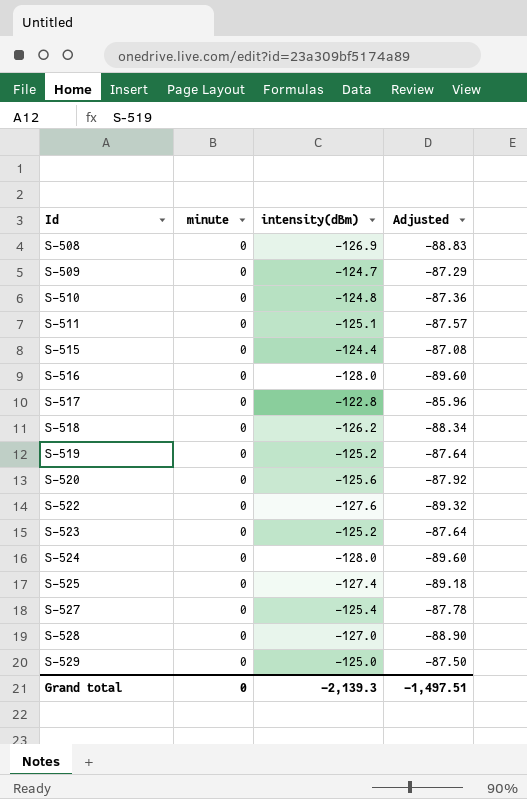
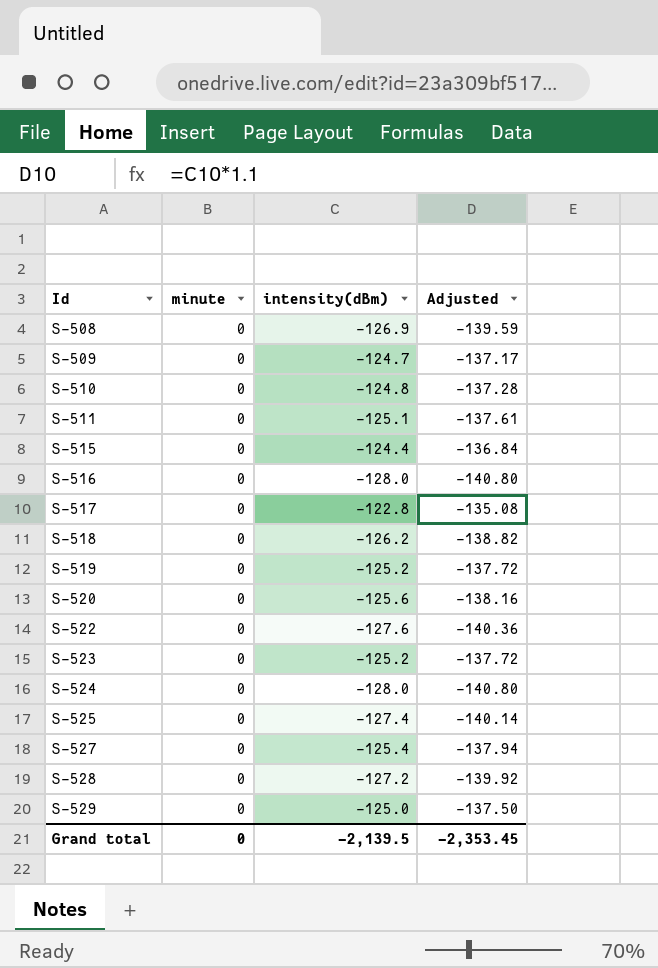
column Adjusted | formula: [intensity(dBm)] * 0.7 -> [intensity(dBm)] * 1.1
S-528 | intensity(dBm): -127.0 -> -127.2
Grand total | intensity(dBm): -2,139.3 -> -2,139.5
Grand total | Adjusted: -1,497.51 -> -2,353.45

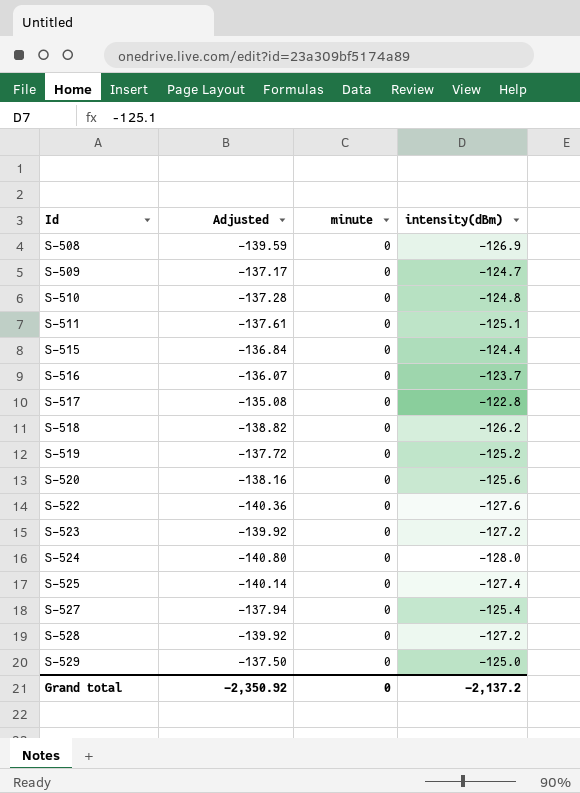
column Adjusted | position: 4 -> 2
S-516 | Adjusted: -140.80 -> -136.07
S-516 | intensity(dBm): -128.0 -> -123.7
S-523 | Adjusted: -137.72 -> -139.92
S-523 | intensity(dBm): -125.2 -> -127.2
Grand total | Adjusted: -2,353.45 -> -2,350.92
Grand total | intensity(dBm): -2,139.5 -> -2,137.2

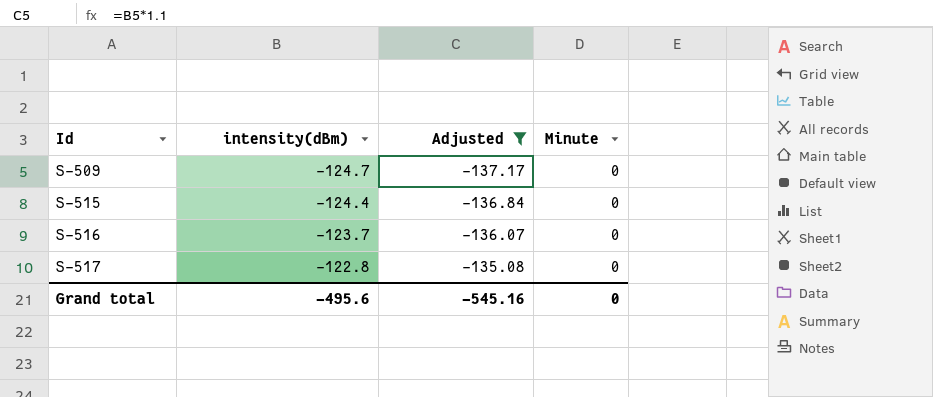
filter: none -> Adjusted >= -137.17
column intensity(dBm) | position: 4 -> 2
column name: minute -> Minute
Grand total | intensity(dBm): -2,137.2 -> -495.6
Grand total | Adjusted: -2,350.92 -> -545.16

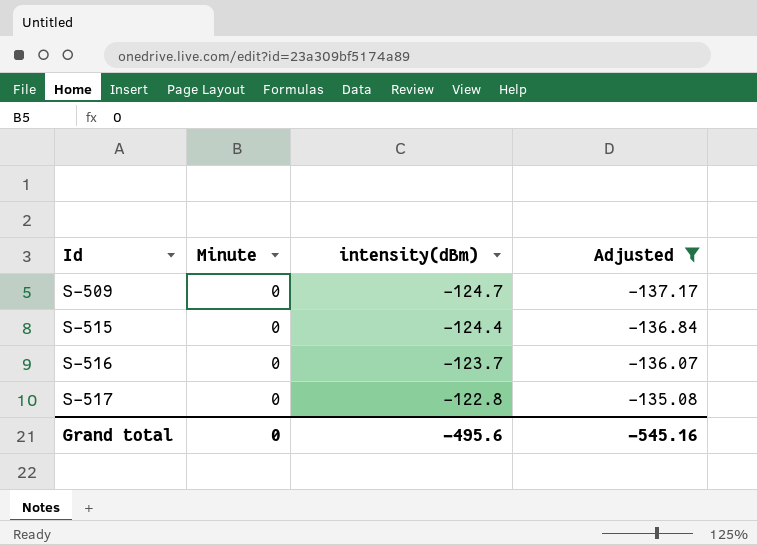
column Minute | position: 4 -> 2

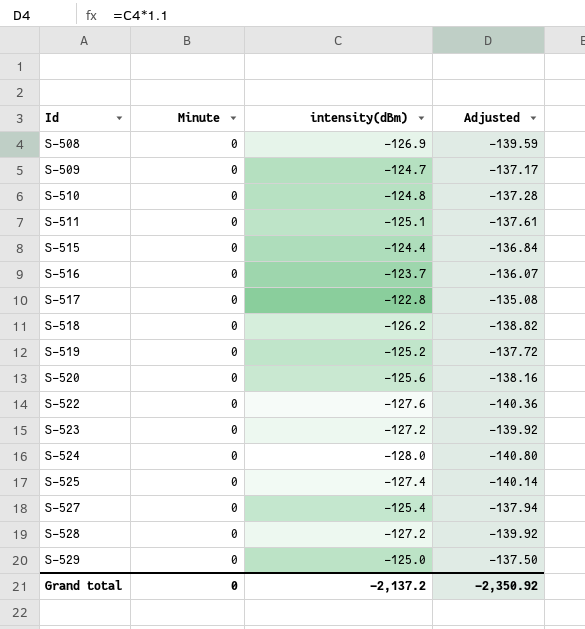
filter: Adjusted >= -137.17 -> none
Grand total | intensity(dBm): -495.6 -> -2,137.2
Grand total | Adjusted: -545.16 -> -2,350.92

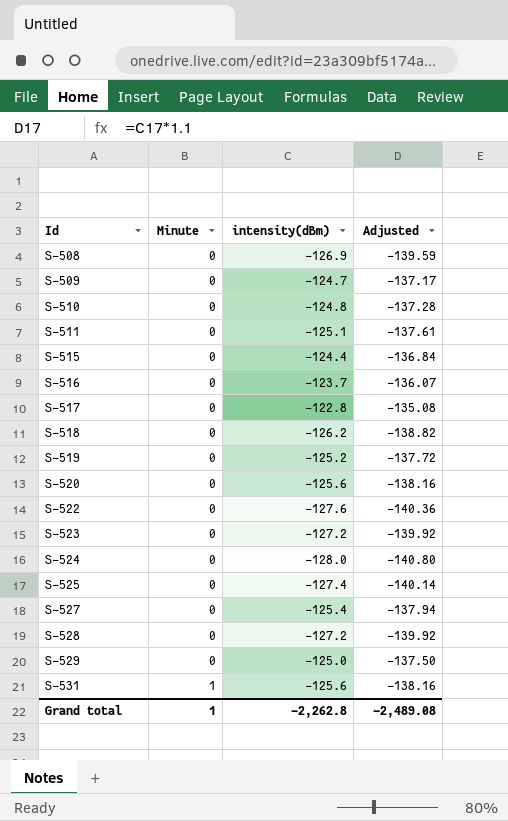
row S-531: none -> 1 | -125.6 | -138.16
Grand total | Minute: 0 -> 1
Grand total | intensity(dBm): -2,137.2 -> -2,262.8
Grand total | Adjusted: -2,350.92 -> -2,489.08

